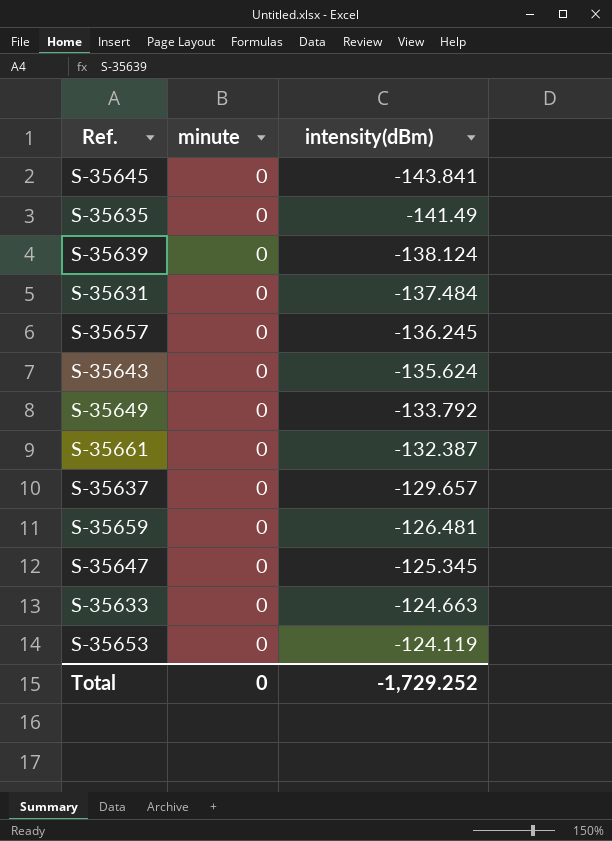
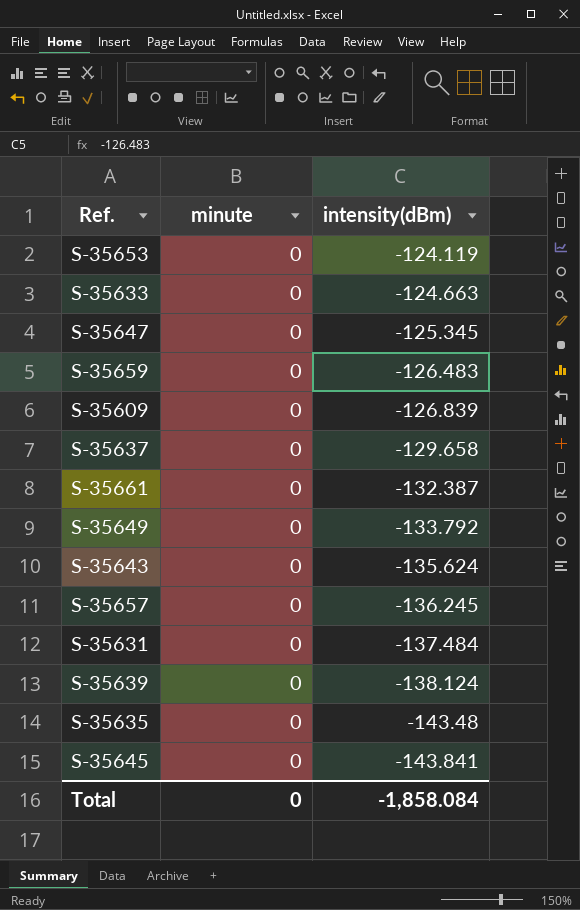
row order: intensity(dBm) ascending -> intensity(dBm) descending
S-35659 | intensity(dBm): -126.481 -> -126.483
row S-35609: none -> 0 | -126.839
S-35637 | intensity(dBm): -129.657 -> -129.658
S-35635 | intensity(dBm): -141.49 -> -143.48
Total | intensity(dBm): -1,729.252 -> -1,858.084

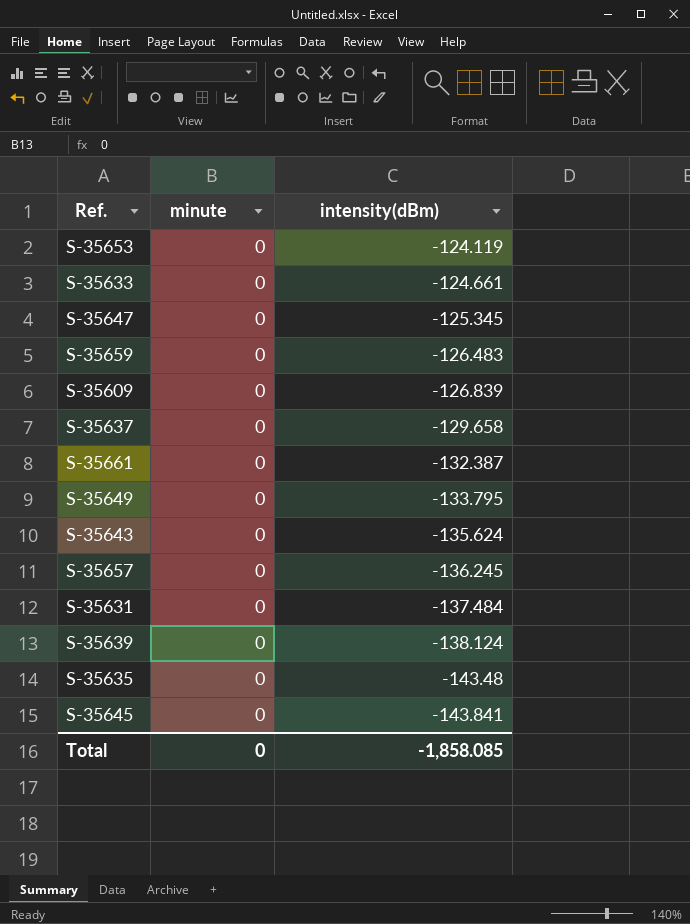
S-35633 | intensity(dBm): -124.663 -> -124.661
S-35649 | intensity(dBm): -133.792 -> -133.795
Total | intensity(dBm): -1,858.084 -> -1,858.085

